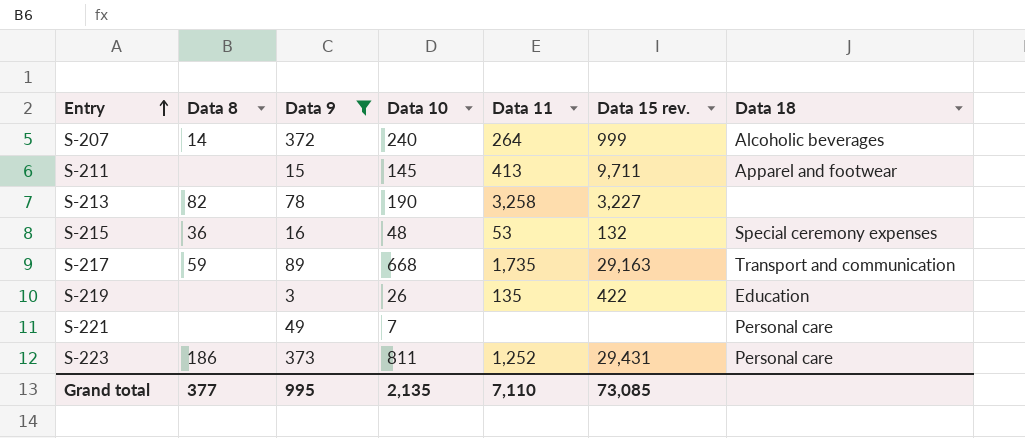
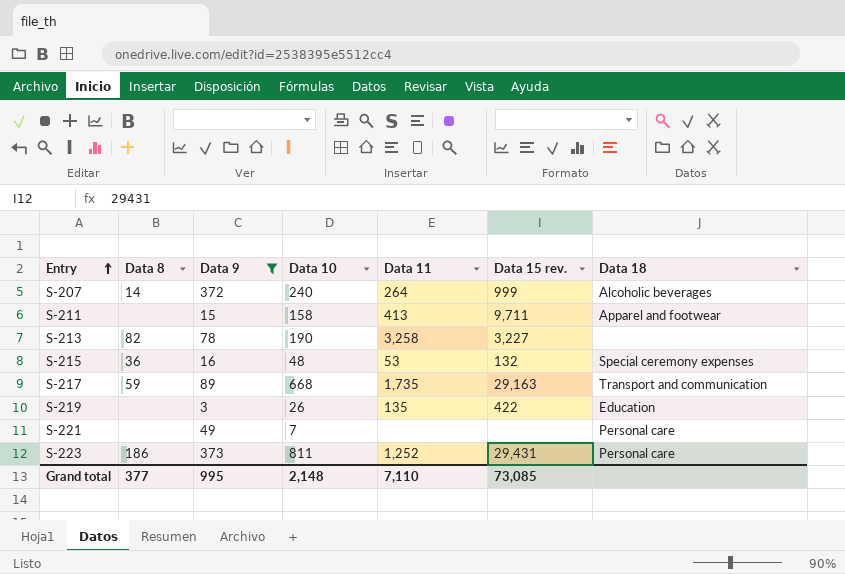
S-211 | Data 10: 145 -> 158
Grand total | Data 10: 2,135 -> 2,148

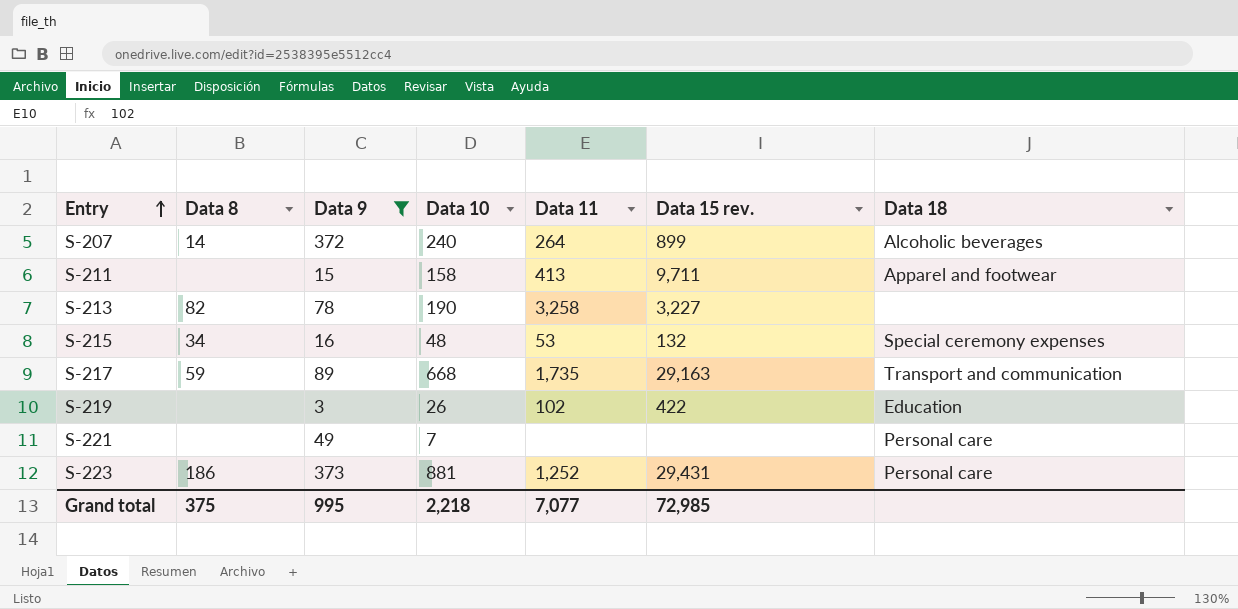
S-207 | Data 15 rev.: 999 -> 899
S-215 | Data 8: 36 -> 34
S-219 | Data 11: 135 -> 102
S-223 | Data 10: 811 -> 881
Grand total | Data 8: 377 -> 375
Grand total | Data 10: 2,148 -> 2,218
Grand total | Data 11: 7,110 -> 7,077
Grand total | Data 15 rev.: 73,085 -> 72,985

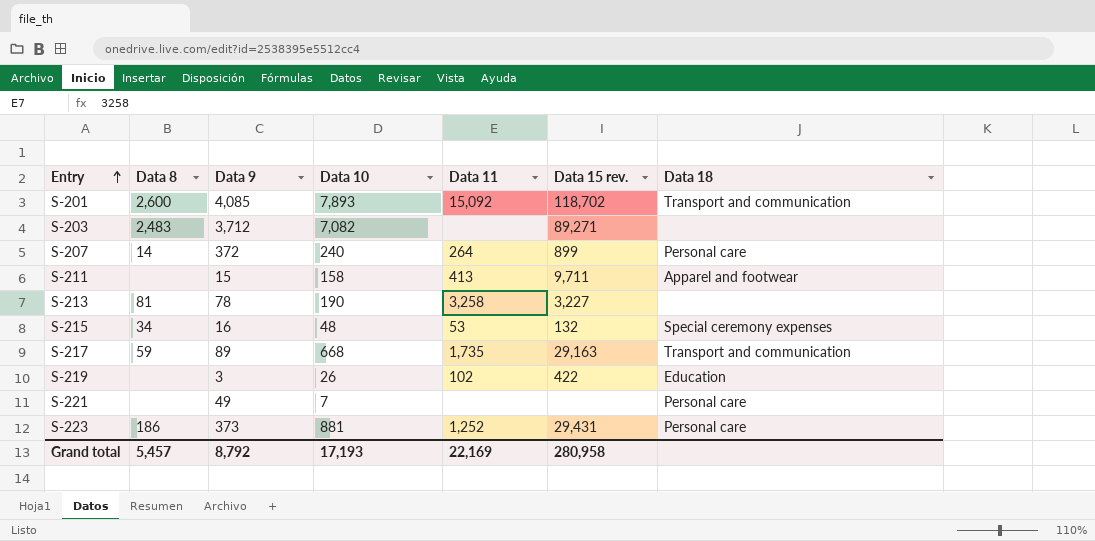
filter: Data 9 <= 373 -> none
S-207 | Data 18: Alcoholic beverages -> Personal care
S-213 | Data 8: 82 -> 81
Grand total | Data 8: 375 -> 5,457
Grand total | Data 9: 995 -> 8,792
Grand total | Data 10: 2,218 -> 17,193
Grand total | Data 11: 7,077 -> 22,169
Grand total | Data 15 rev.: 72,985 -> 280,958

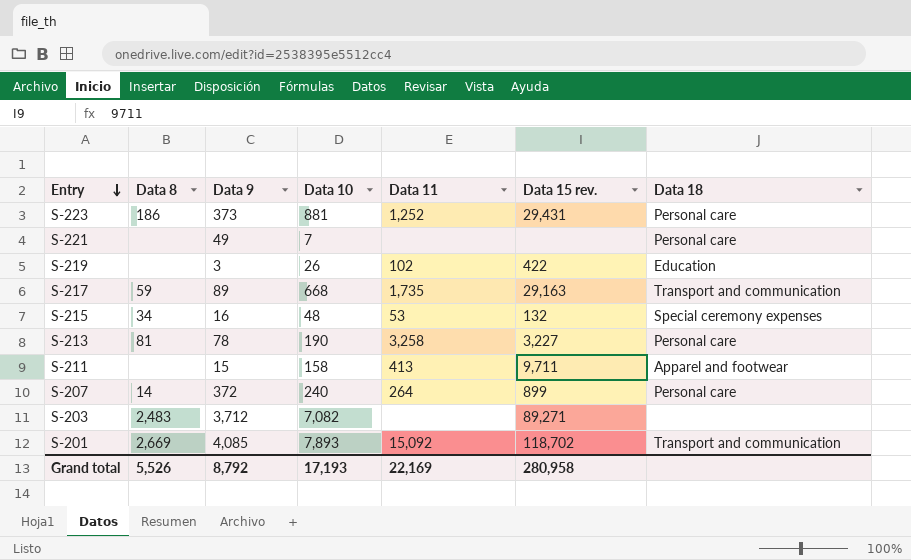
row order: Entry ascending -> Entry descending
S-213 | Data 18: none -> Personal care
S-201 | Data 8: 2,600 -> 2,669
Grand total | Data 8: 5,457 -> 5,526

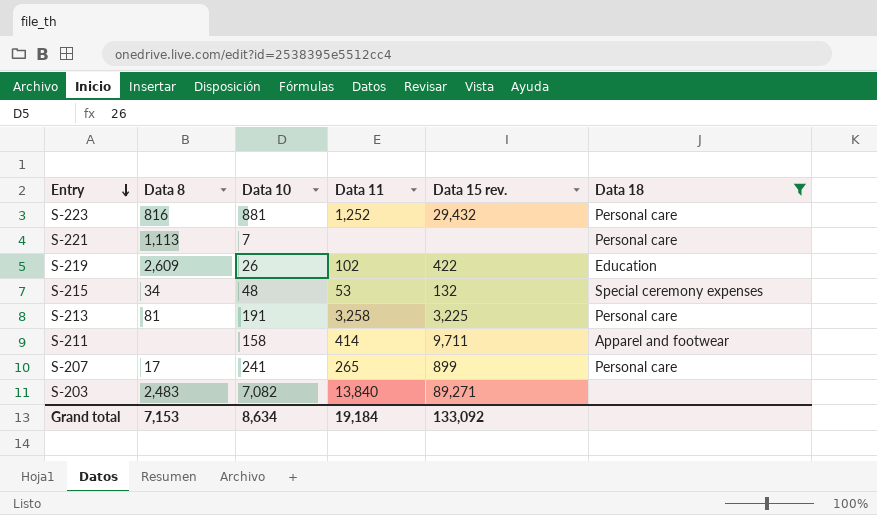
filter: none -> Data 18 != Transport and communication
column Data 9 | position: 3 -> none
S-223 | Data 8: 186 -> 816
S-223 | Data 15 rev.: 29,431 -> 29,432
S-221 | Data 8: none -> 1,113
S-219 | Data 8: none -> 2,609
S-213 | Data 10: 190 -> 191
S-213 | Data 15 rev.: 3,227 -> 3,225
S-211 | Data 11: 413 -> 414
S-207 | Data 8: 14 -> 17
S-207 | Data 10: 240 -> 241
S-207 | Data 11: 264 -> 265
S-203 | Data 11: none -> 13,840
Grand total | Data 8: 5,526 -> 7,153
Grand total | Data 10: 17,193 -> 8,634
Grand total | Data 11: 22,169 -> 19,184
Grand total | Data 15 rev.: 280,958 -> 133,092

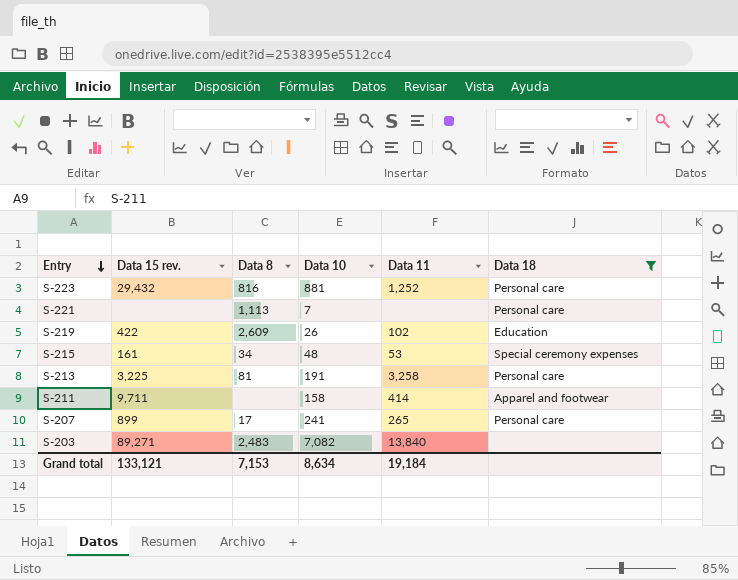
column Data 15 rev. | position: 5 -> 2
S-215 | Data 15 rev.: 132 -> 161
Grand total | Data 15 rev.: 133,092 -> 133,121

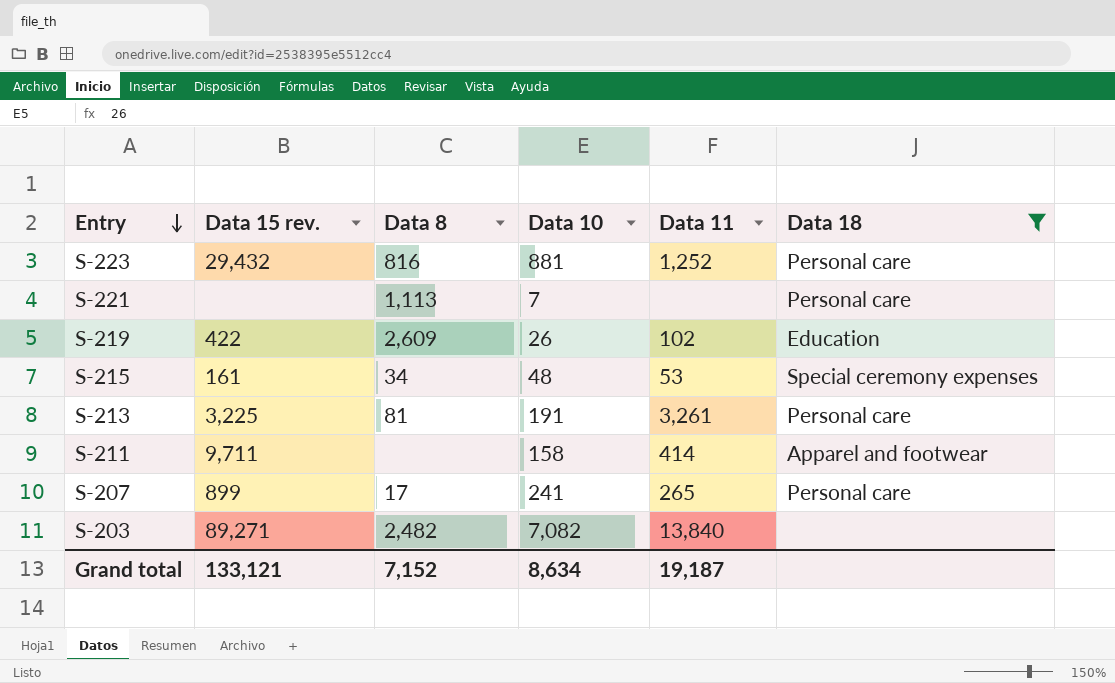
S-213 | Data 11: 3,258 -> 3,261
S-203 | Data 8: 2,483 -> 2,482
Grand total | Data 8: 7,153 -> 7,152
Grand total | Data 11: 19,184 -> 19,187

